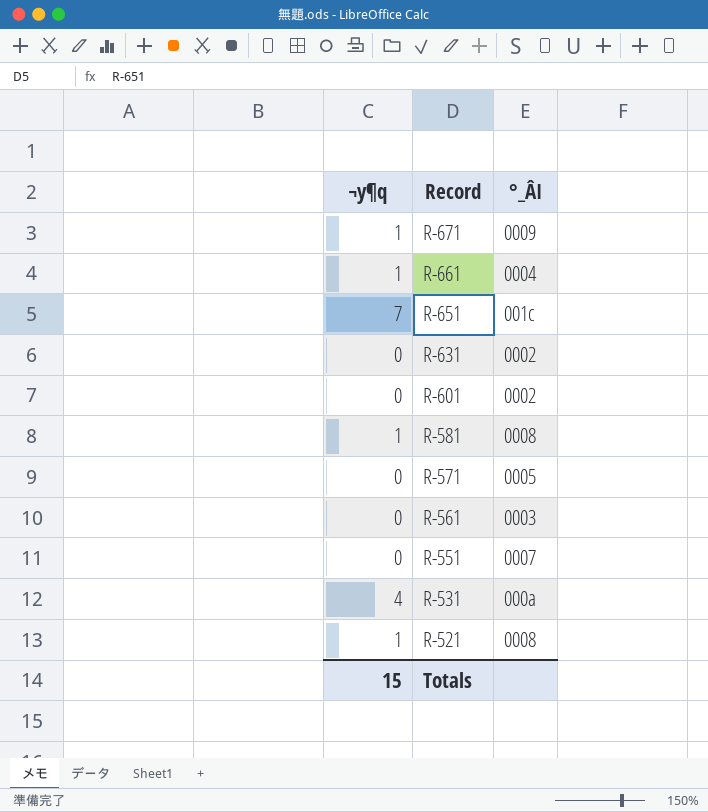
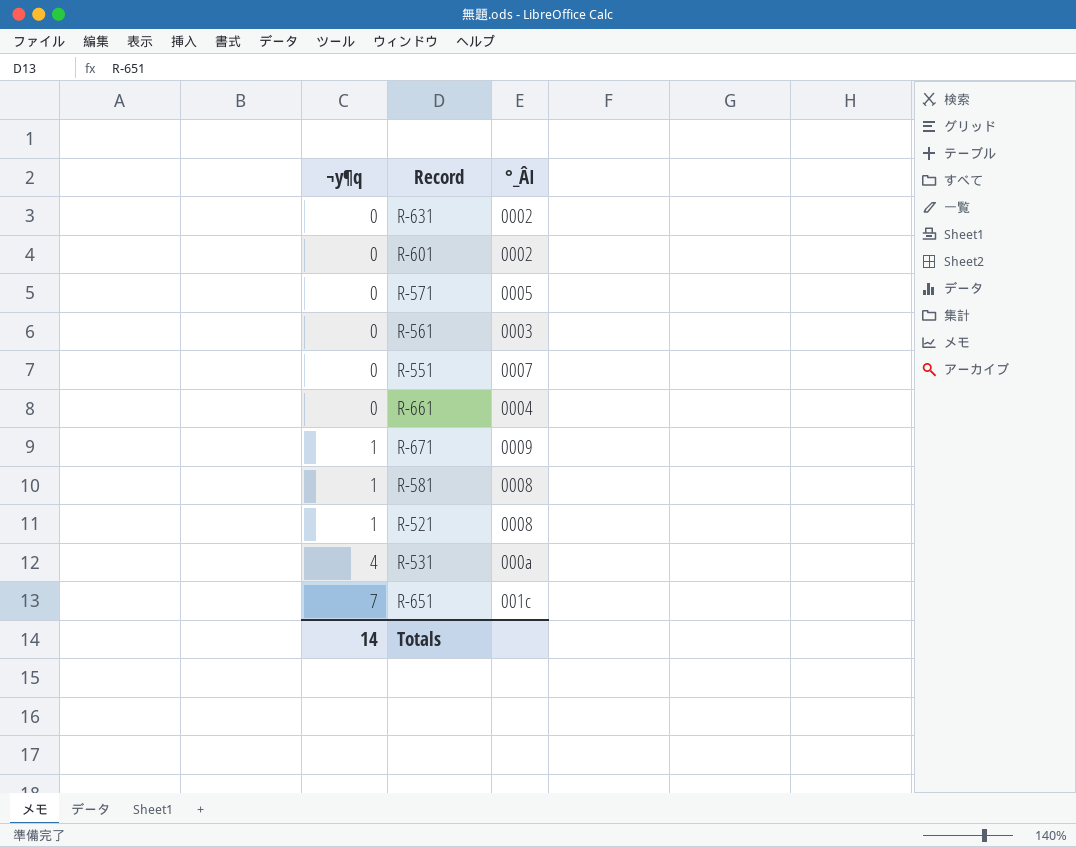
row order: Record descending -> ¬y¶q ascending
R-661 | ¬y¶q: 1 -> 0
Totals | ¬y¶q: 15 -> 14

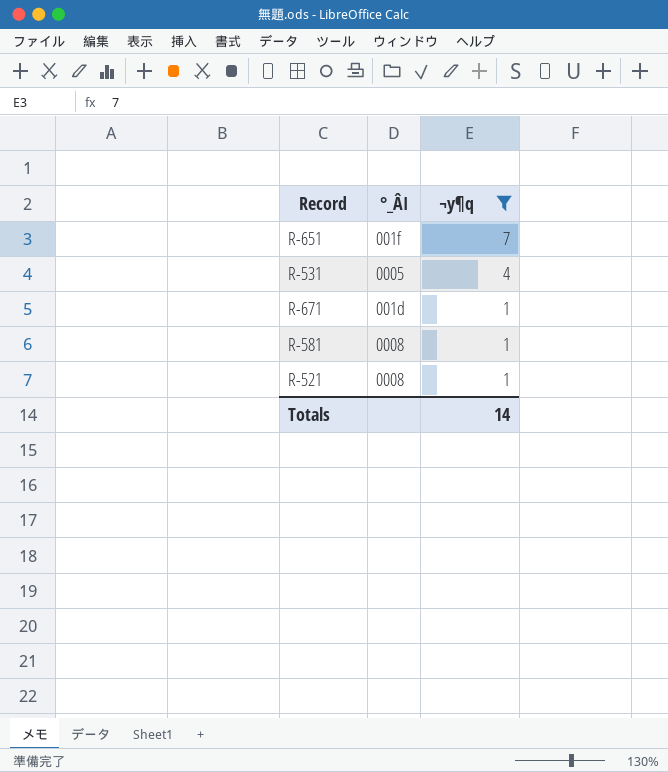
filter: none -> ¬y¶q != 0
row order: ¬y¶q ascending -> ¬y¶q descending
column ¬y¶q | position: 1 -> 3
R-651 | °_ÂI: 001c -> 001f
R-531 | °_ÂI: 000a -> 0005
R-671 | °_ÂI: 0009 -> 001d

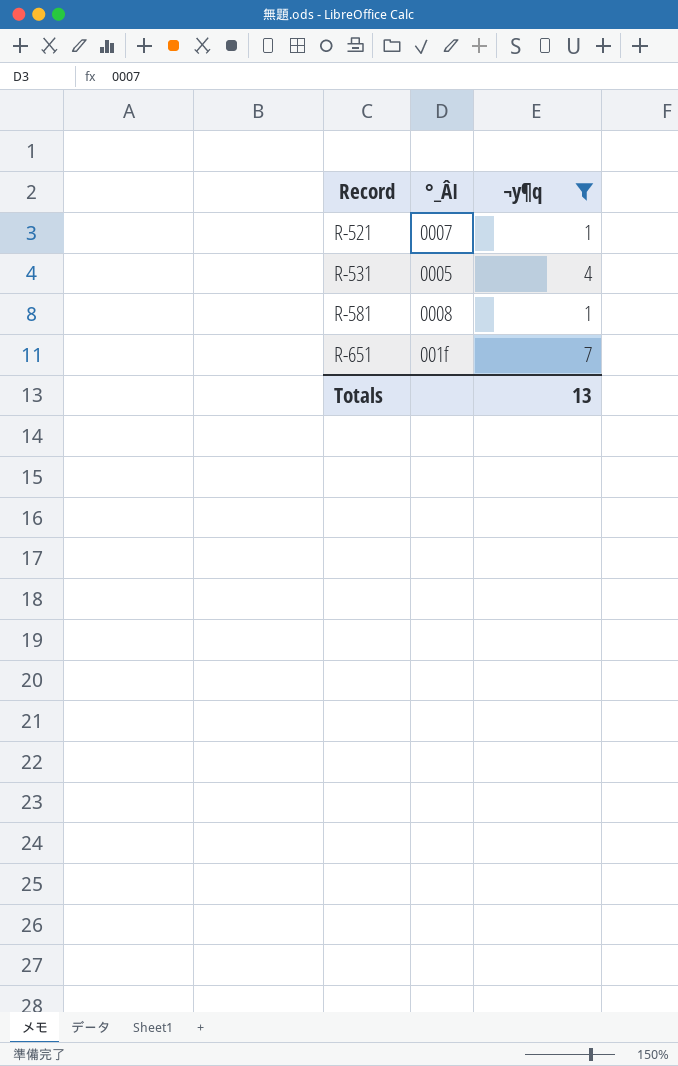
row order: ¬y¶q descending -> Record ascending
row R-671: 001d | 1 -> none
R-521 | °_ÂI: 0008 -> 0007
Totals | ¬y¶q: 14 -> 13

